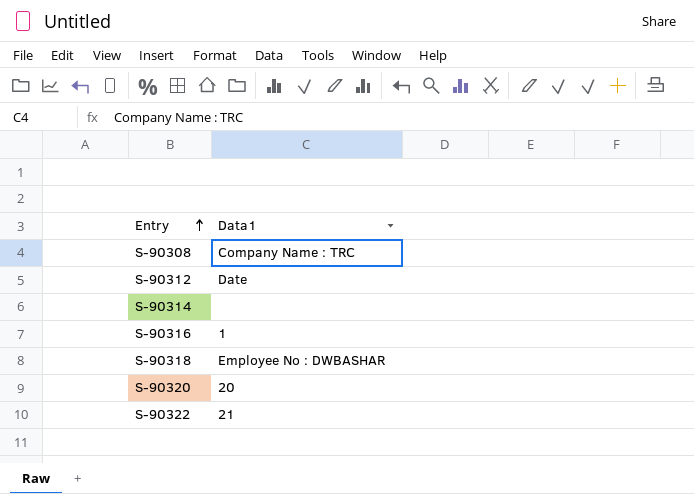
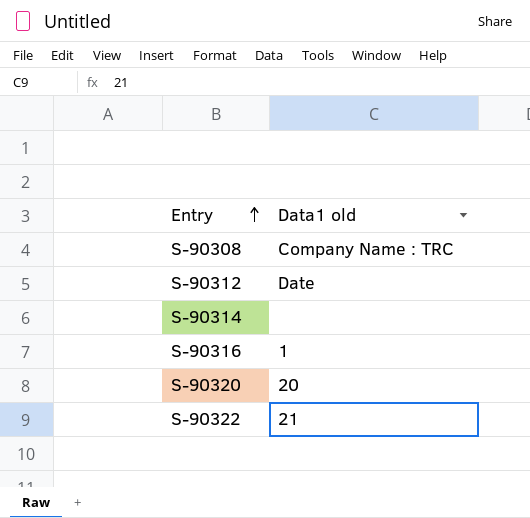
column name: Data1 -> Data1 old
row S-90318: Employee No : DWBASHAR -> none

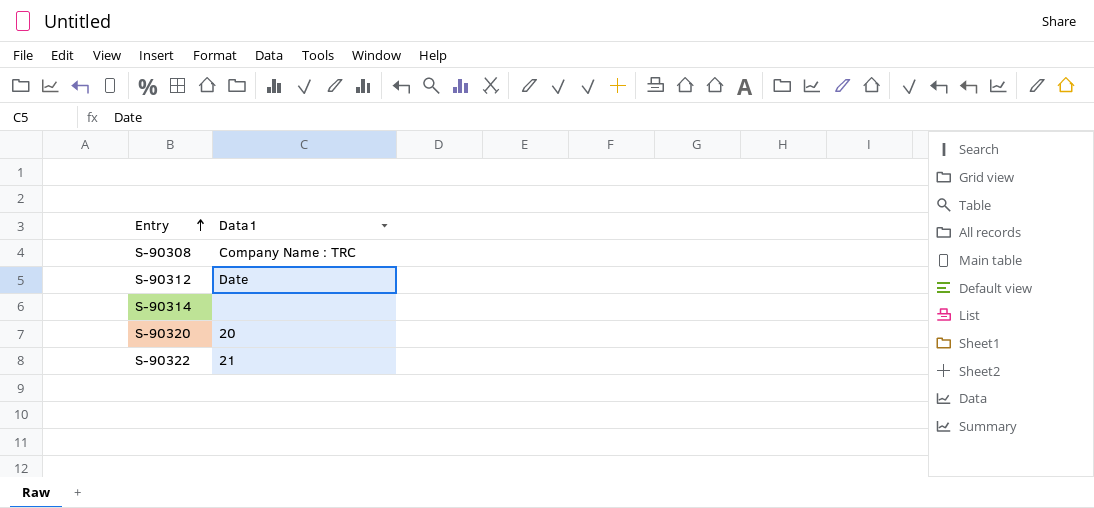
column name: Data1 old -> Data1
row S-90316: 1 -> none

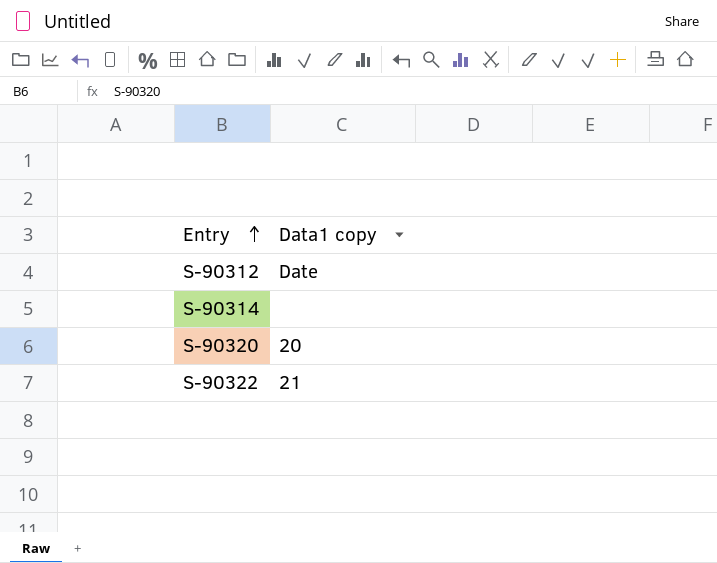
column name: Data1 -> Data1 copy
row S-90308: Company Name : TRC -> none

